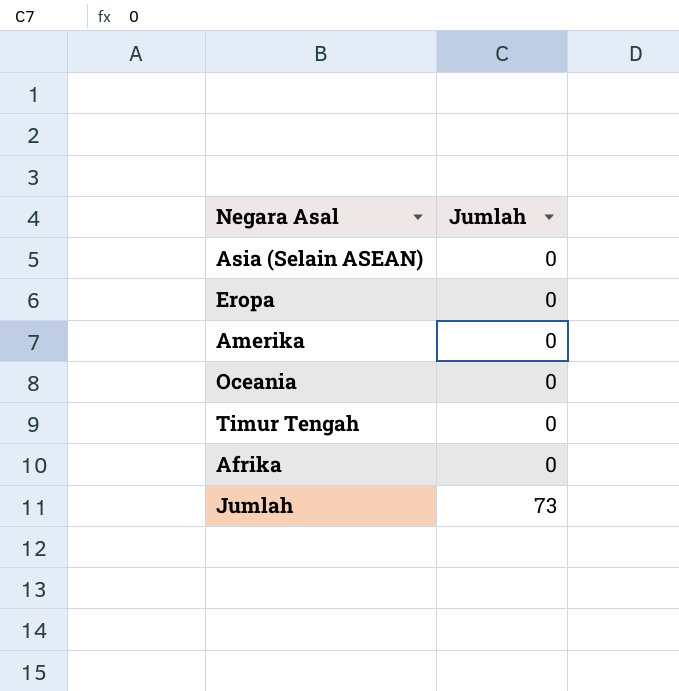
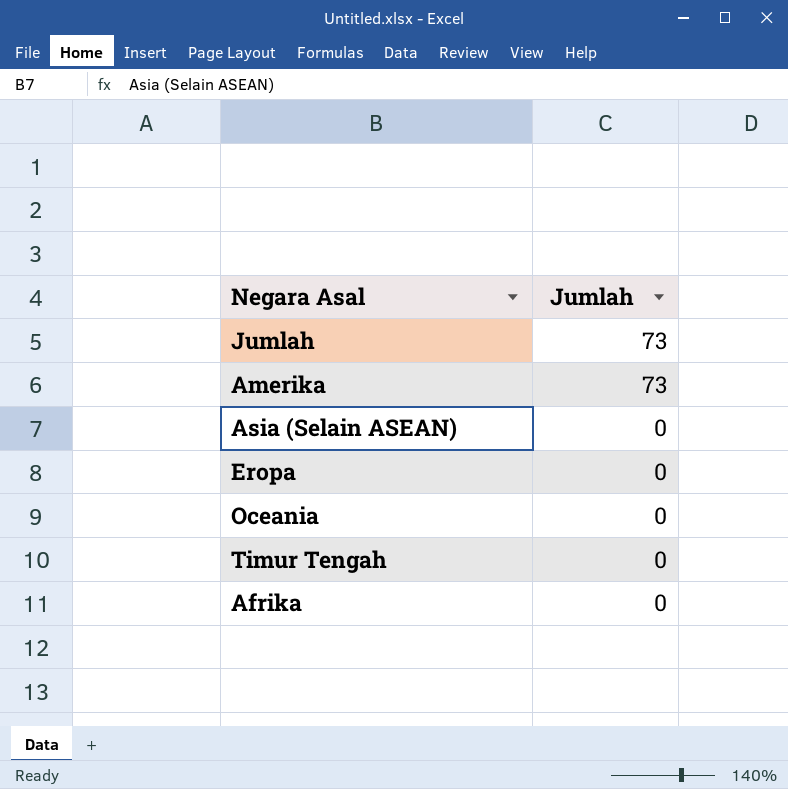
row order: Jumlah ascending -> Jumlah descending
Amerika | Jumlah: 0 -> 73

